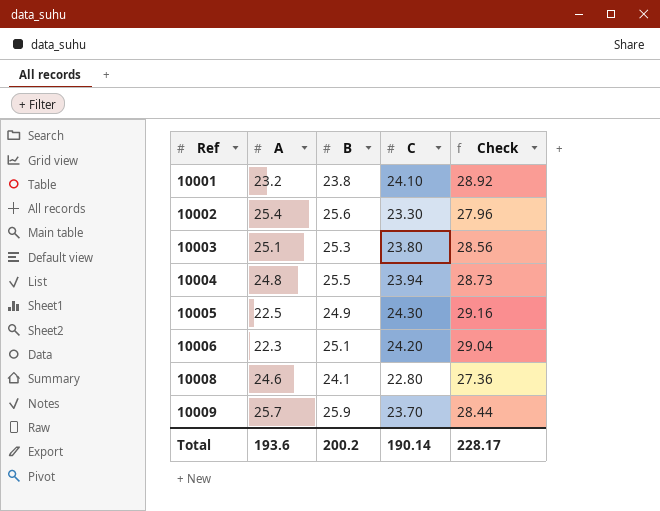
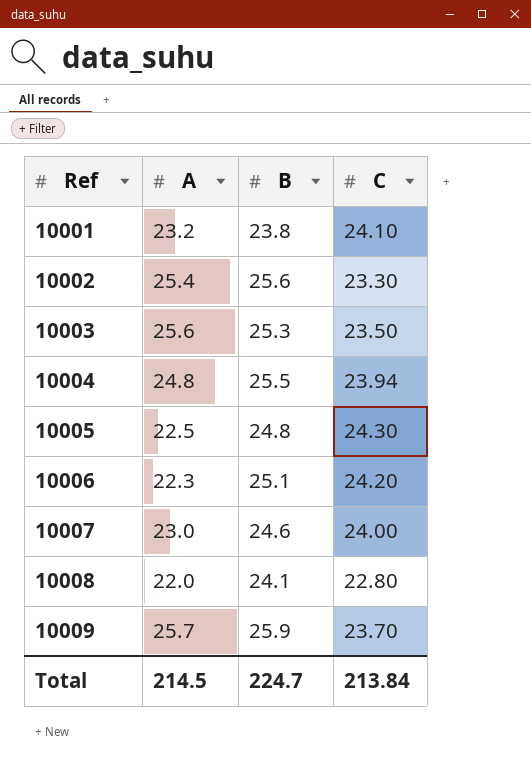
column Check | formula: [C] * 1.2 -> none
10003 | A: 25.1 -> 25.6
10003 | C: 23.80 -> 23.50
10005 | B: 24.9 -> 24.8
row 10007: none -> 23.0 | 24.6 | 24.00
10008 | A: 24.6 -> 22.0
Total | A: 193.6 -> 214.5
Total | B: 200.2 -> 224.7
Total | C: 190.14 -> 213.84

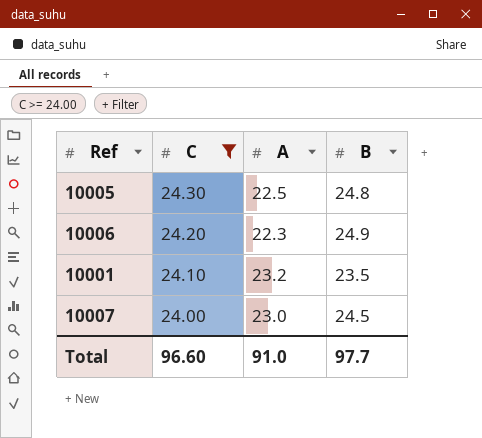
filter: none -> C >= 24.00
row order: Ref ascending -> C descending
column C | position: 4 -> 2
10006 | B: 25.1 -> 24.9
10001 | B: 23.8 -> 23.5
10007 | B: 24.6 -> 24.5
Total | C: 213.84 -> 96.60
Total | A: 214.5 -> 91.0
Total | B: 224.7 -> 97.7

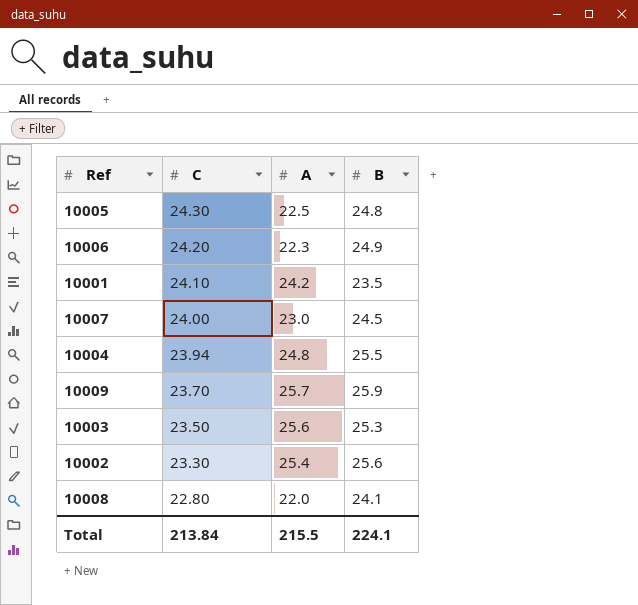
filter: C >= 24.00 -> none
10001 | A: 23.2 -> 24.2
Total | C: 96.60 -> 213.84
Total | A: 91.0 -> 215.5
Total | B: 97.7 -> 224.1

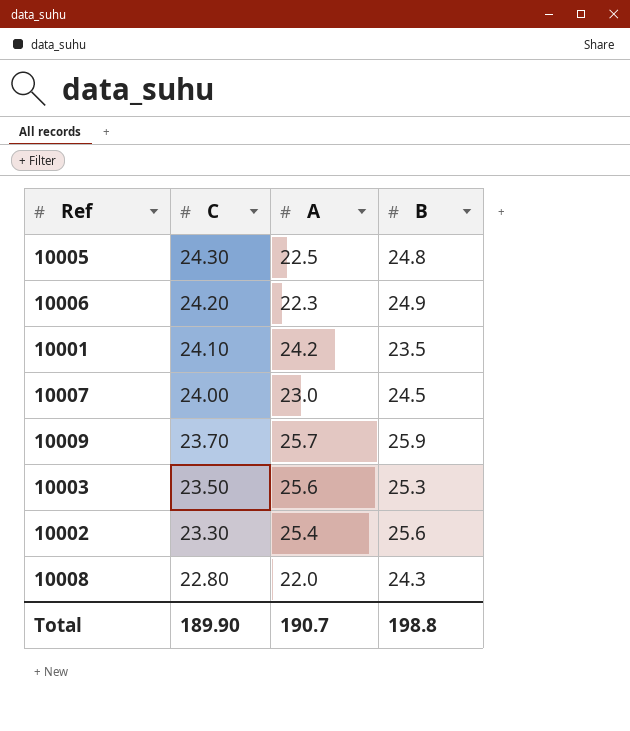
row 10004: 23.94 | 24.8 | 25.5 -> none
10008 | B: 24.1 -> 24.3
Total | C: 213.84 -> 189.90
Total | A: 215.5 -> 190.7
Total | B: 224.1 -> 198.8

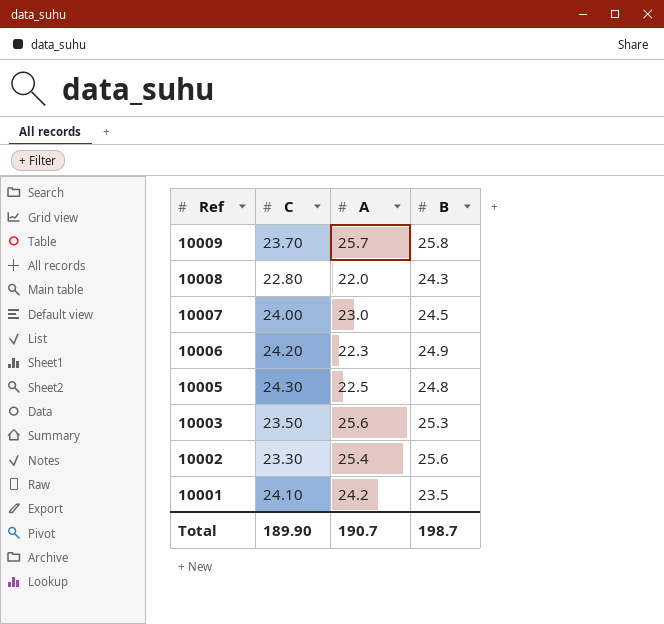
row order: C descending -> Ref descending
10009 | B: 25.9 -> 25.8
Total | B: 198.8 -> 198.7

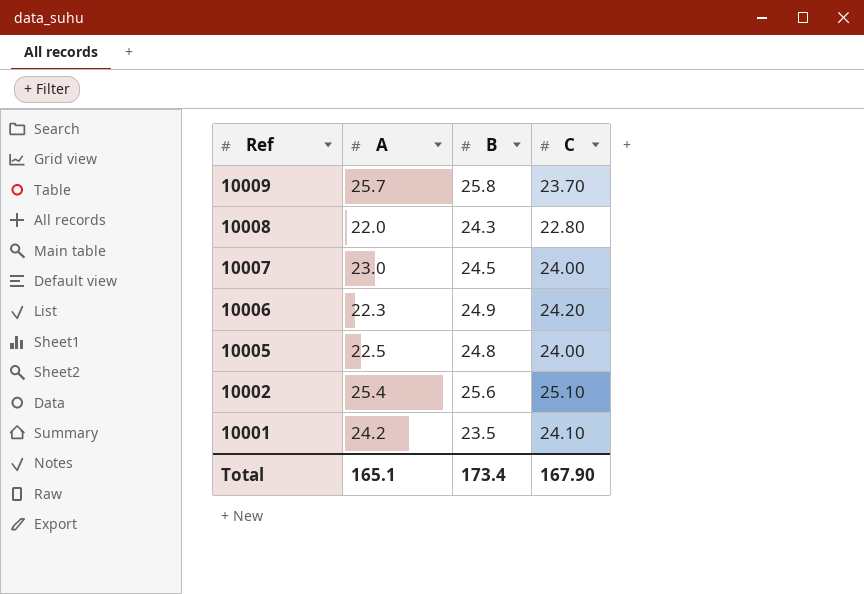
column C | position: 2 -> 4
row 10003: 23.50 | 25.6 | 25.3 -> none
10005 | C: 24.30 -> 24.00
10002 | C: 23.30 -> 25.10
Total | A: 190.7 -> 165.1
Total | B: 198.7 -> 173.4
Total | C: 189.90 -> 167.90

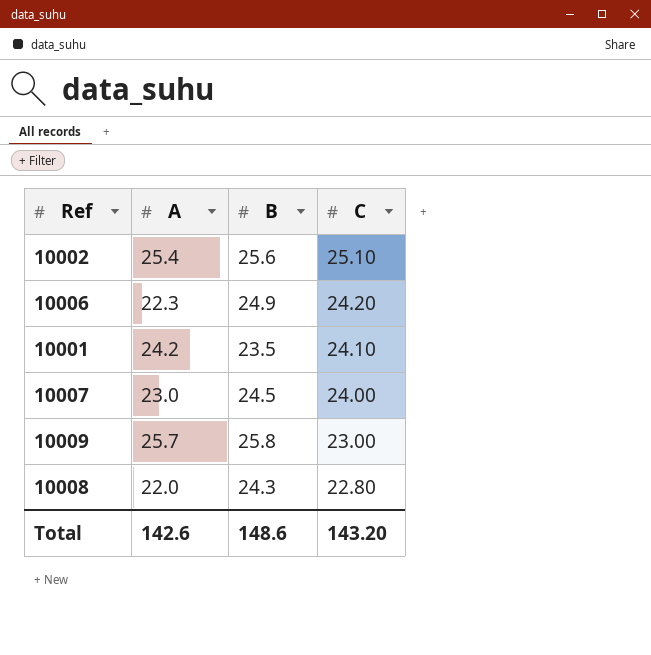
row order: Ref descending -> C descending
row 10005: 22.5 | 24.8 | 24.00 -> none
10009 | C: 23.70 -> 23.00
Total | A: 165.1 -> 142.6
Total | B: 173.4 -> 148.6
Total | C: 167.90 -> 143.20

